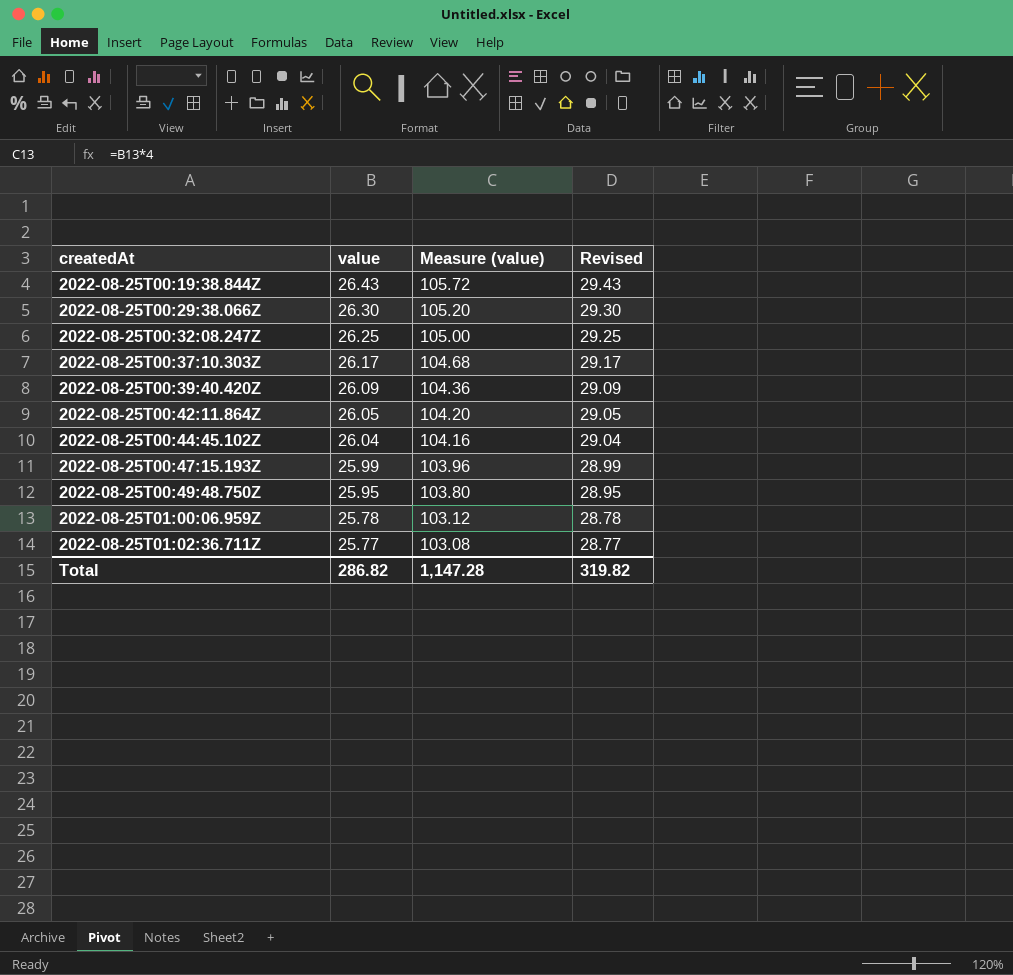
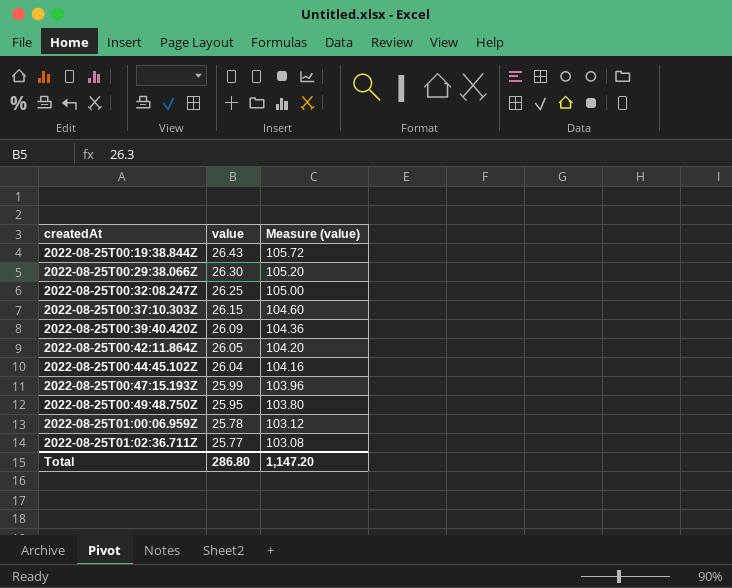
column Revised | formula: [value] + 3 -> none
2022-08-25T00:37:10.303Z | value: 26.17 -> 26.15
2022-08-25T00:37:10.303Z | Measure (value): 104.68 -> 104.60
Total | value: 286.82 -> 286.80
Total | Measure (value): 1,147.28 -> 1,147.20

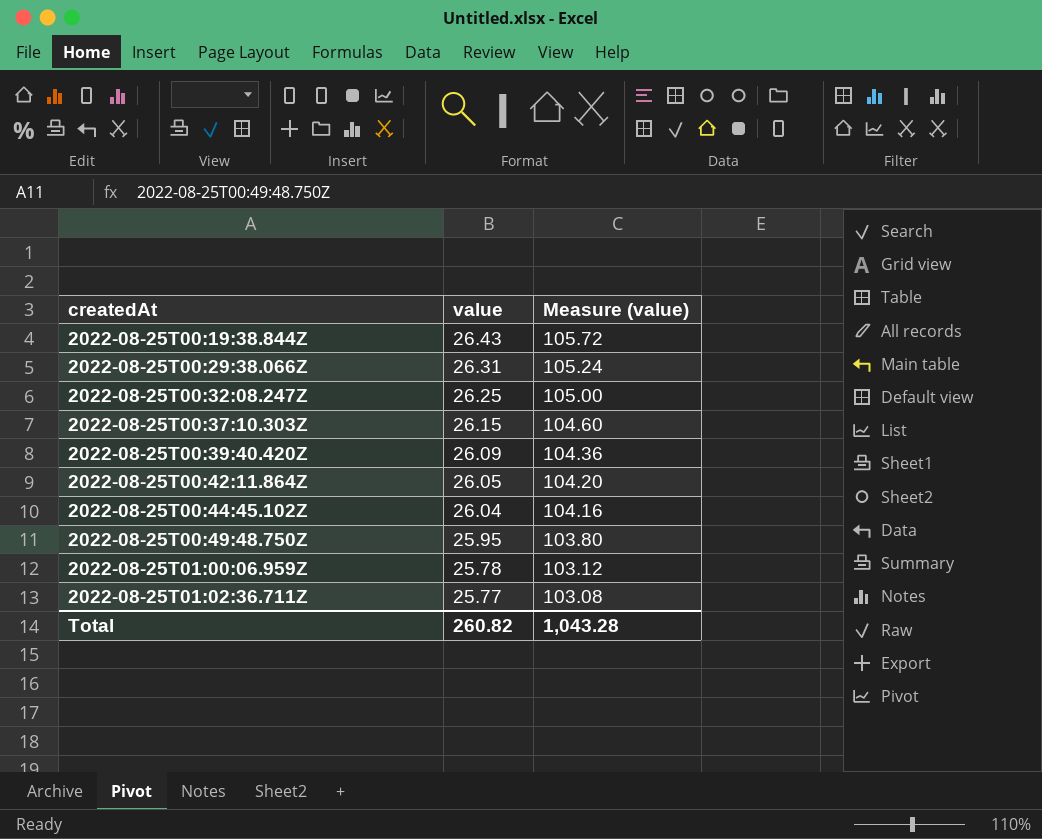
row 2022-08-25T00:47:15.193Z: 25.99 | 103.96 -> none
2022-08-25T00:29:38.066Z | value: 26.30 -> 26.31
2022-08-25T00:29:38.066Z | Measure (value): 105.20 -> 105.24
Total | value: 286.80 -> 260.82
Total | Measure (value): 1,147.20 -> 1,043.28

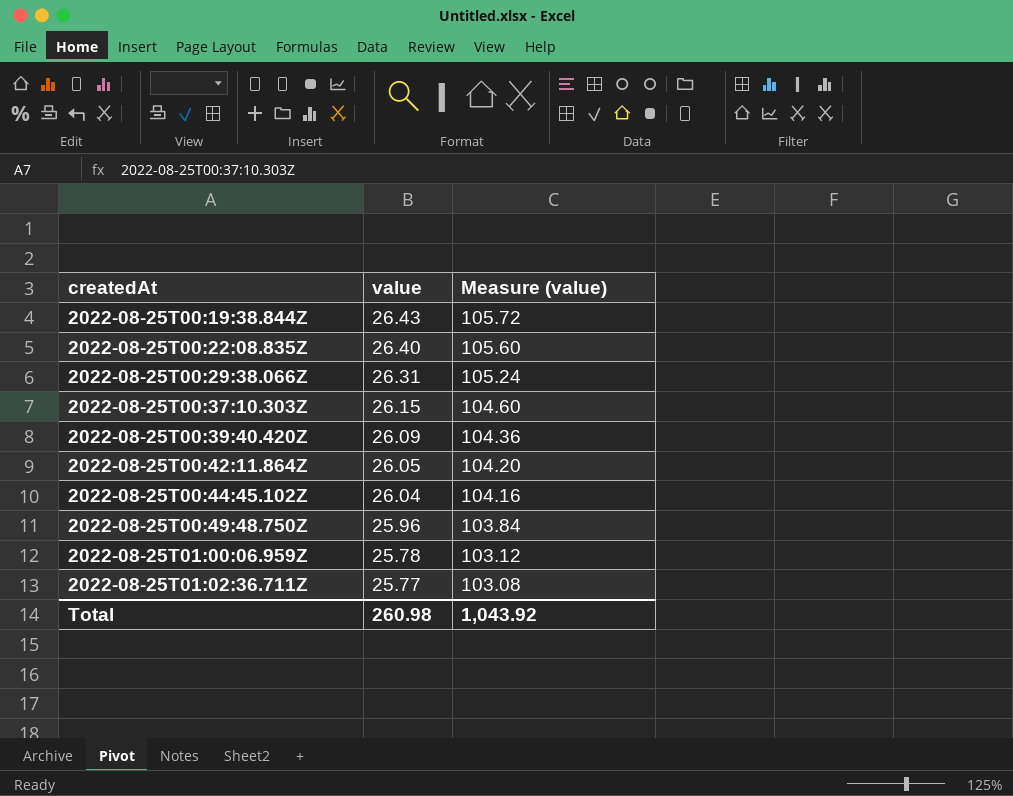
row 2022-08-25T00:32:08.247Z: 26.25 | 105.00 -> none
row 2022-08-25T00:22:08.835Z: none -> 26.40 | 105.60
2022-08-25T00:49:48.750Z | value: 25.95 -> 25.96
2022-08-25T00:49:48.750Z | Measure (value): 103.80 -> 103.84
Total | value: 260.82 -> 260.98
Total | Measure (value): 1,043.28 -> 1,043.92

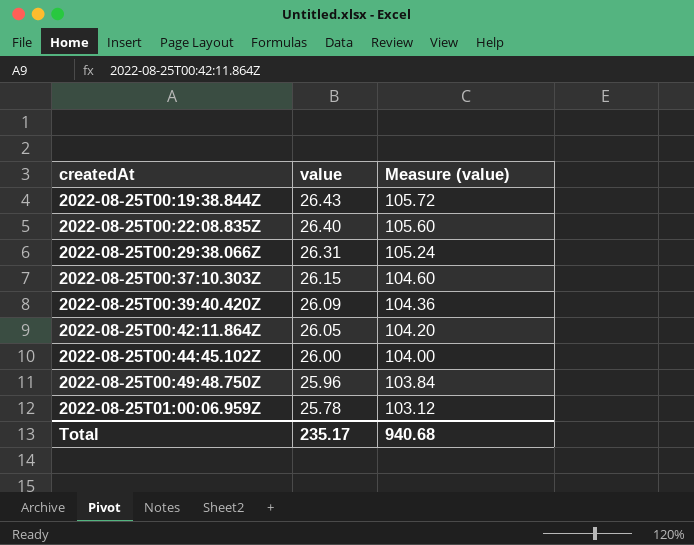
row 2022-08-25T01:02:36.711Z: 25.77 | 103.08 -> none
2022-08-25T00:44:45.102Z | value: 26.04 -> 26.00
2022-08-25T00:44:45.102Z | Measure (value): 104.16 -> 104.00
Total | value: 260.98 -> 235.17
Total | Measure (value): 1,043.92 -> 940.68

